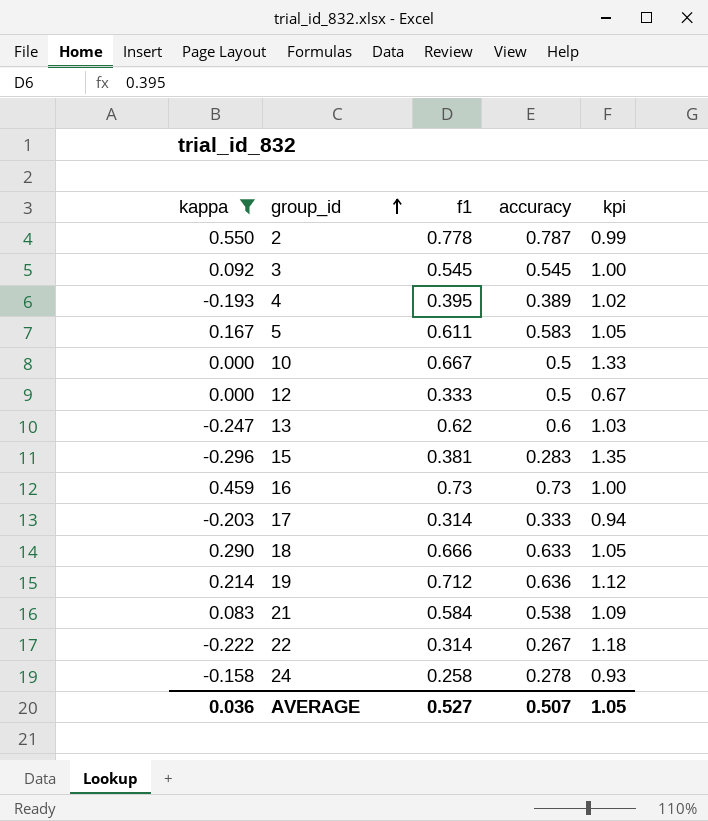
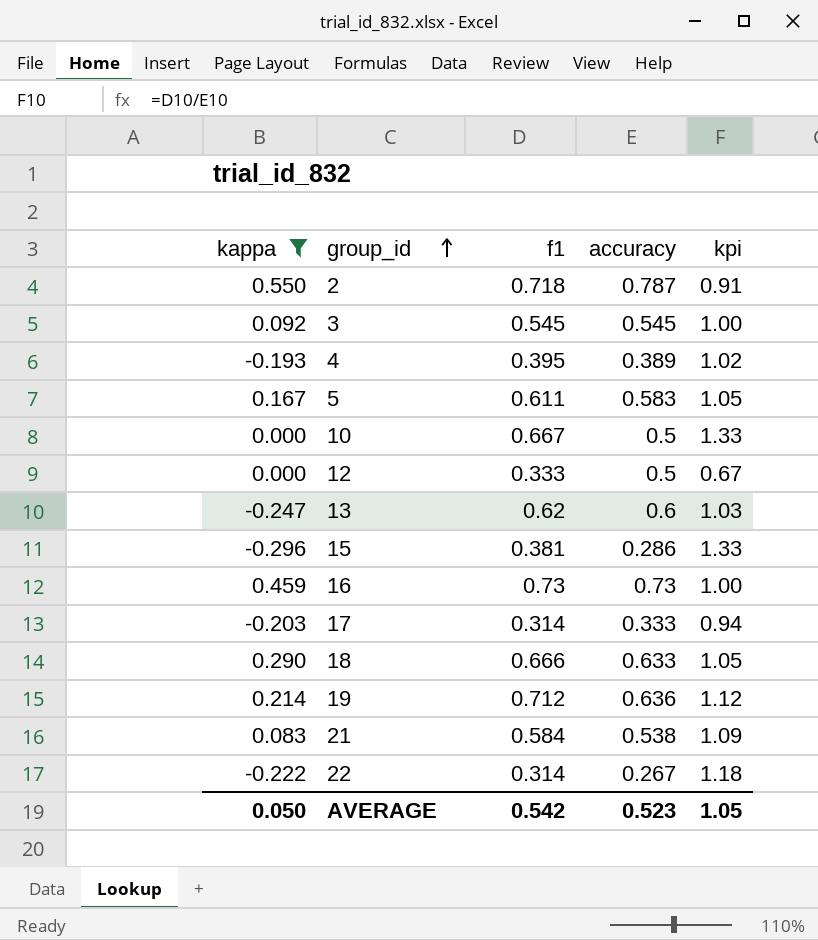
row 24: -0.158 | 0.258 | 0.278 | 0.93 -> none
2 | f1: 0.778 -> 0.718
2 | kpi: 0.99 -> 0.91
15 | accuracy: 0.283 -> 0.286
15 | kpi: 1.35 -> 1.33
AVERAGE | kappa: 0.036 -> 0.050
AVERAGE | f1: 0.527 -> 0.542
AVERAGE | accuracy: 0.507 -> 0.523

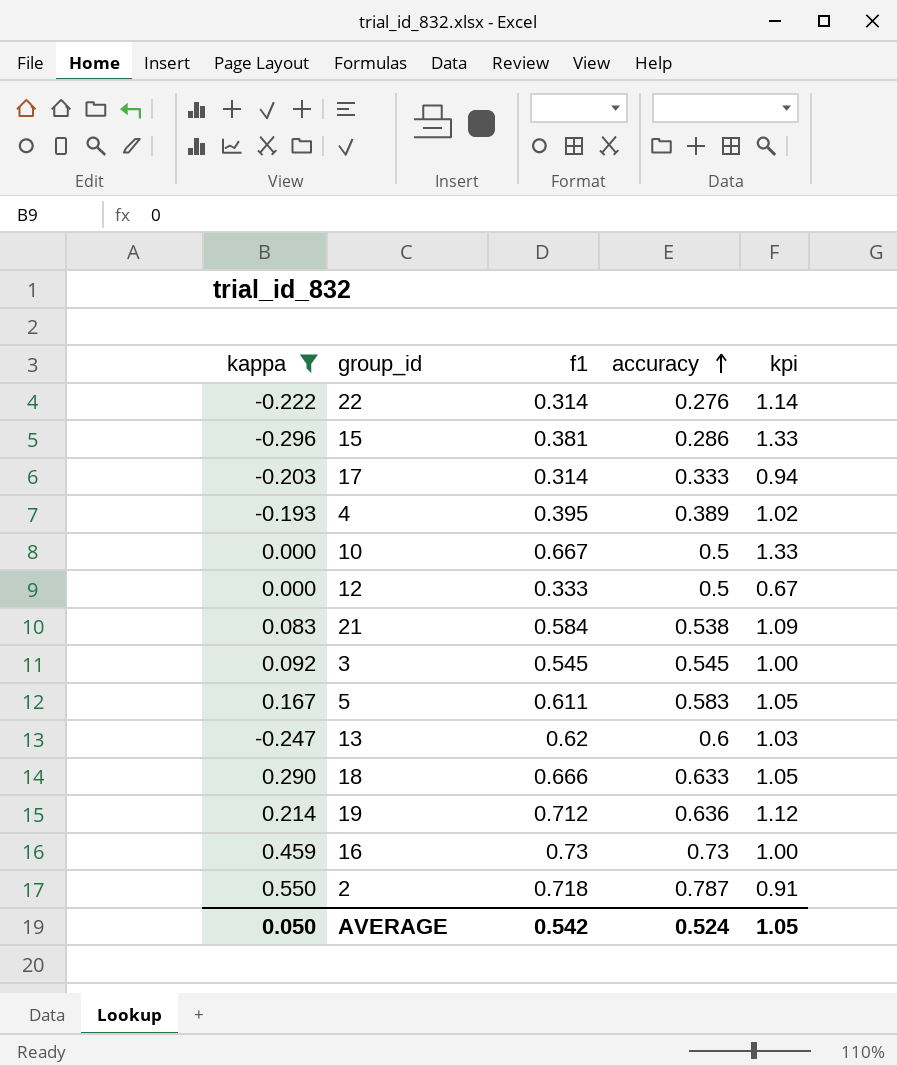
row order: group_id ascending -> accuracy ascending
22 | accuracy: 0.267 -> 0.276
22 | kpi: 1.18 -> 1.14
AVERAGE | accuracy: 0.523 -> 0.524

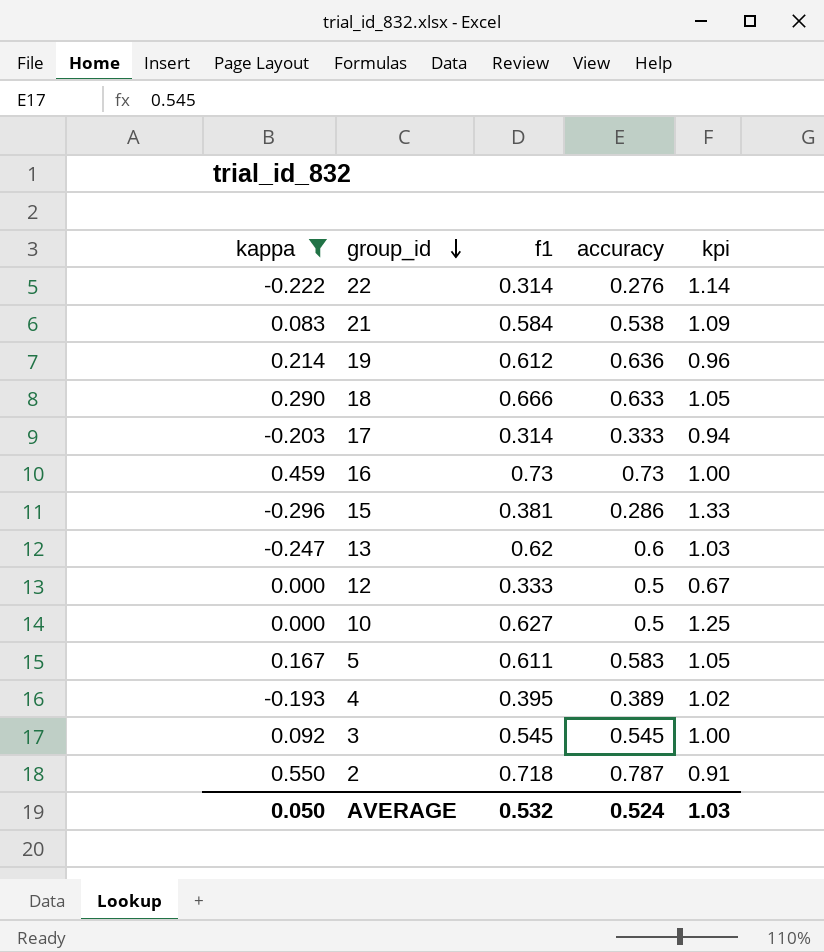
row order: accuracy ascending -> group_id descending
19 | f1: 0.712 -> 0.612
19 | kpi: 1.12 -> 0.96
10 | f1: 0.667 -> 0.627
10 | kpi: 1.33 -> 1.25
AVERAGE | f1: 0.542 -> 0.532
AVERAGE | kpi: 1.05 -> 1.03

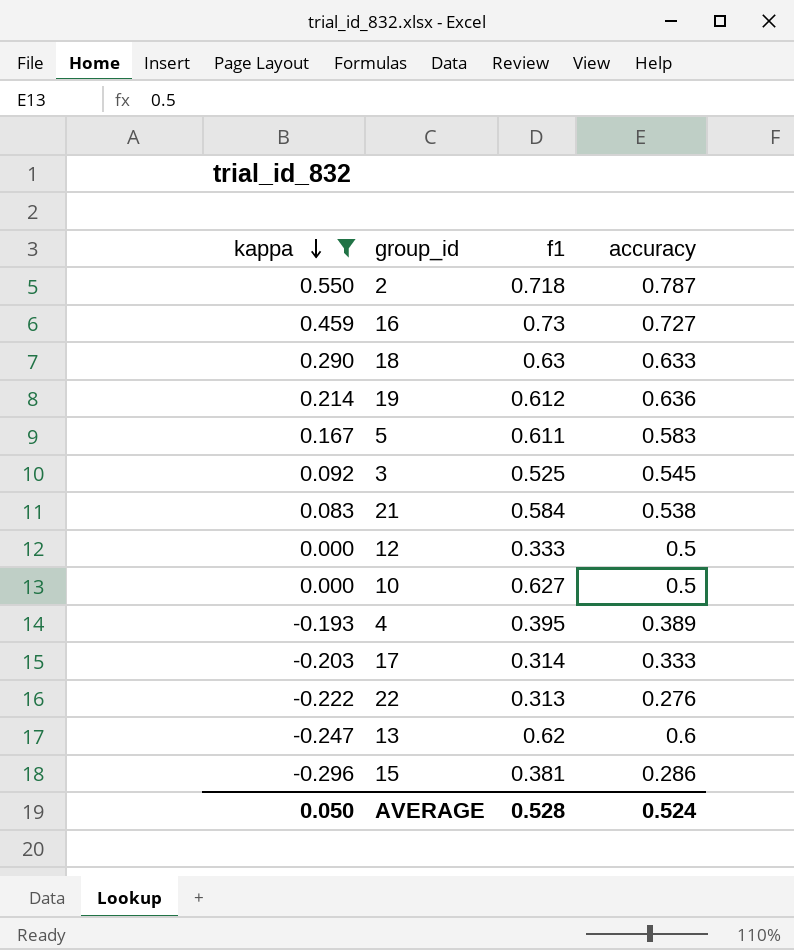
row order: group_id descending -> kappa descending
column kpi | formula: [f1] / [accuracy] -> none
16 | accuracy: 0.73 -> 0.727
18 | f1: 0.666 -> 0.63
3 | f1: 0.545 -> 0.525
22 | f1: 0.314 -> 0.313
AVERAGE | f1: 0.532 -> 0.528

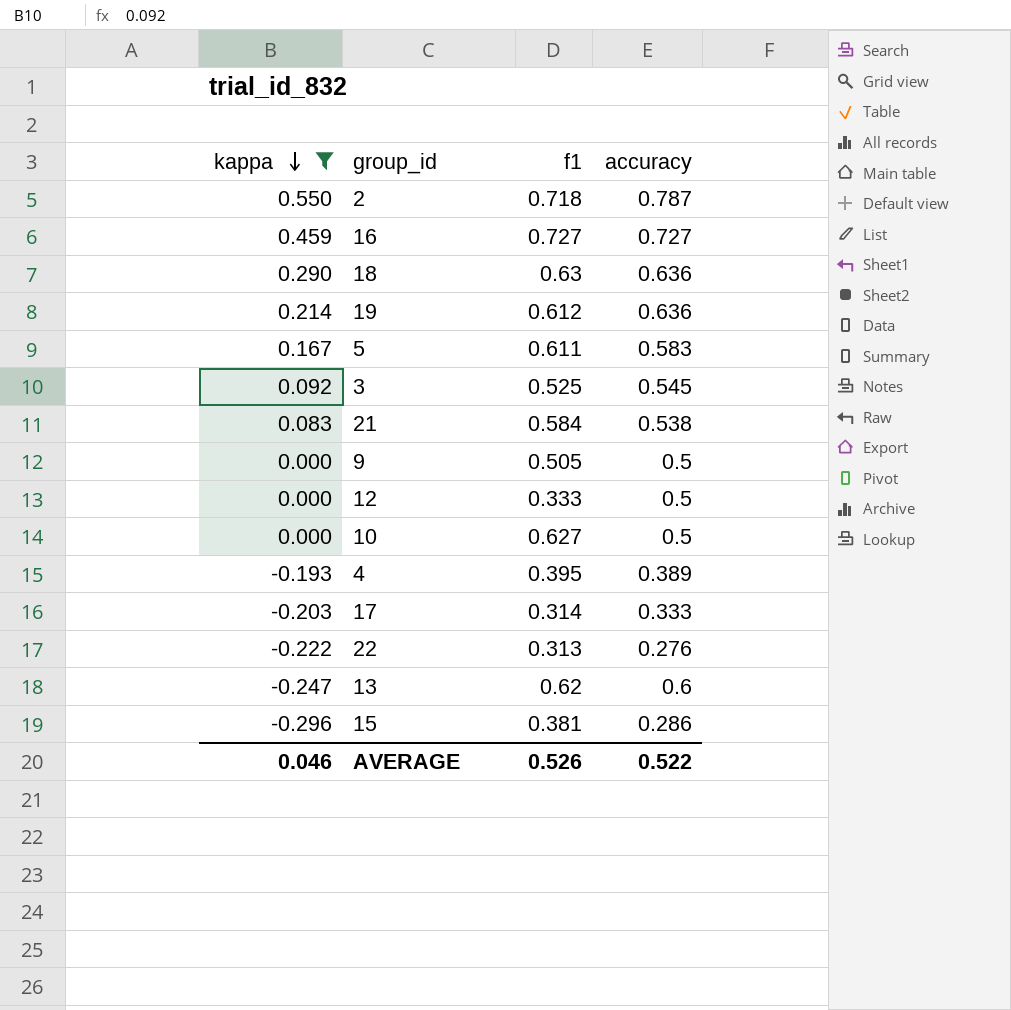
16 | f1: 0.73 -> 0.727
18 | accuracy: 0.633 -> 0.636
row 9: none -> 0.000 | 0.505 | 0.5
AVERAGE | kappa: 0.050 -> 0.046
AVERAGE | f1: 0.528 -> 0.526
AVERAGE | accuracy: 0.524 -> 0.522

